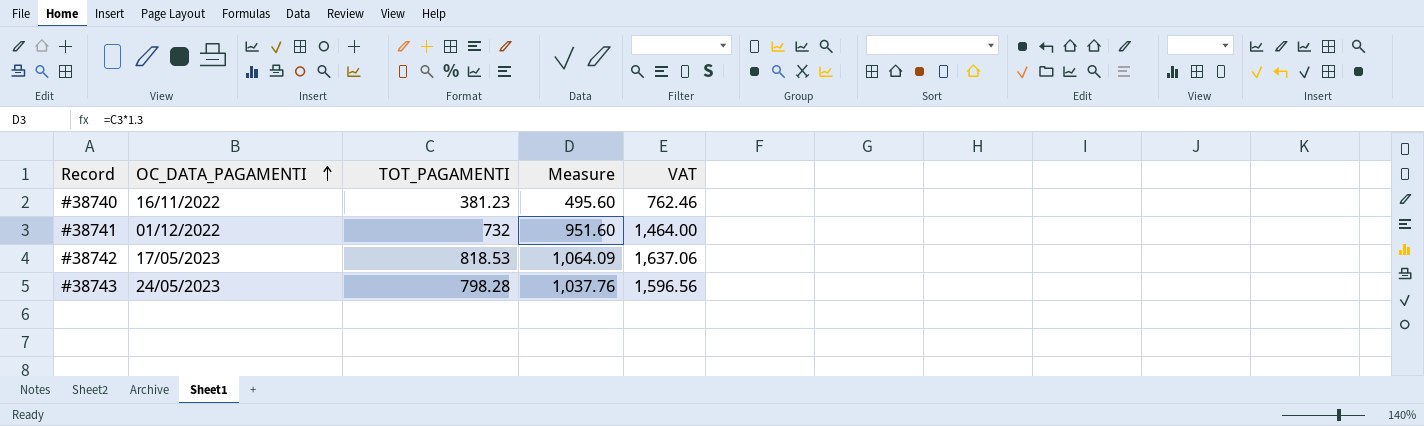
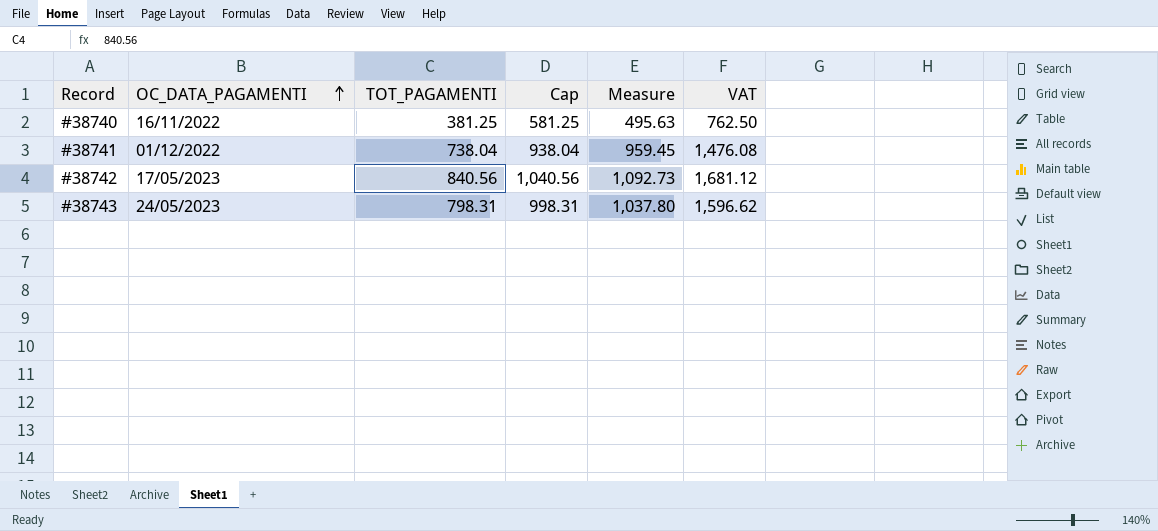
column Cap | formula: none -> [TOT_PAGAMENTI] + 200
#38740 | TOT_PAGAMENTI: 381.23 -> 381.25
#38740 | Measure: 495.60 -> 495.63
#38740 | VAT: 762.46 -> 762.50
#38741 | TOT_PAGAMENTI: 732 -> 738.04
#38741 | Measure: 951.60 -> 959.45
#38741 | VAT: 1,464.00 -> 1,476.08
#38742 | TOT_PAGAMENTI: 818.53 -> 840.56
#38742 | Measure: 1,064.09 -> 1,092.73
#38742 | VAT: 1,637.06 -> 1,681.12
#38743 | TOT_PAGAMENTI: 798.28 -> 798.31
#38743 | Measure: 1,037.76 -> 1,037.80
#38743 | VAT: 1,596.56 -> 1,596.62

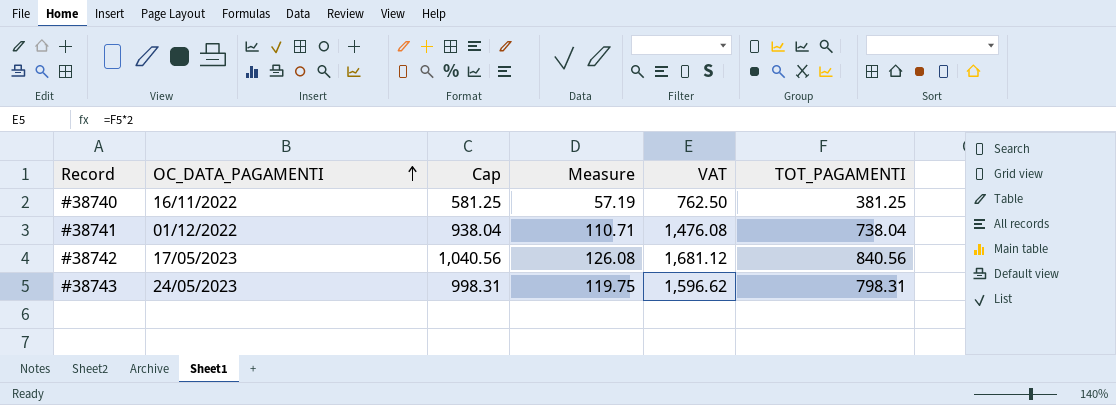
column Measure | formula: [TOT_PAGAMENTI] * 1.3 -> [TOT_PAGAMENTI] * 0.15
column TOT_PAGAMENTI | position: 3 -> 6

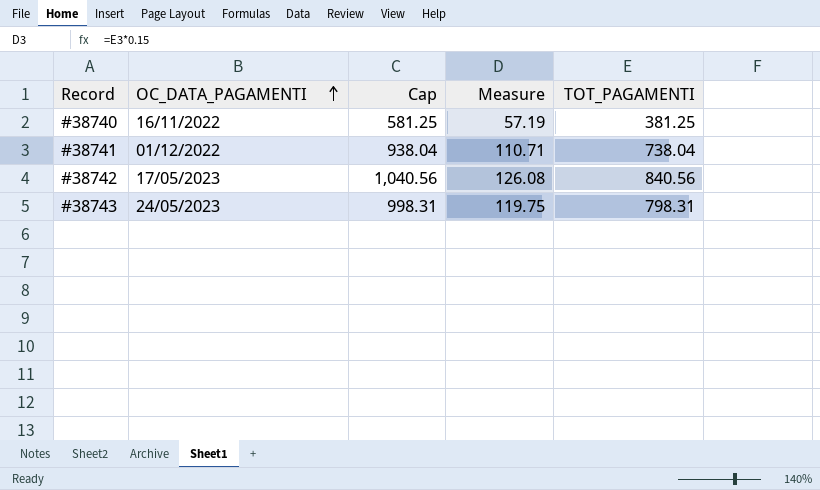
column VAT | formula: [TOT_PAGAMENTI] * 2 -> none

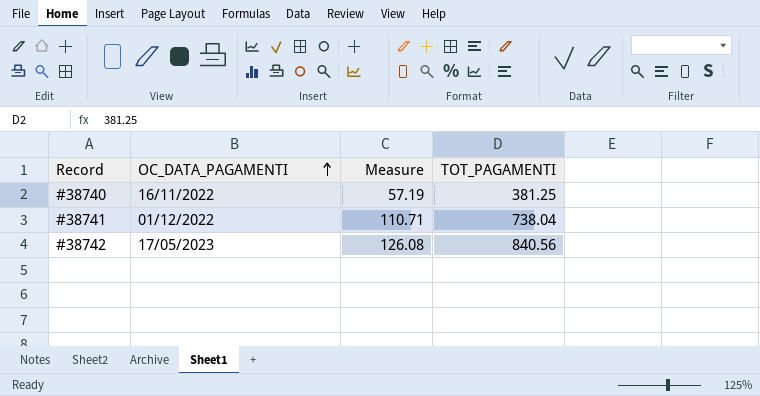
column Cap | formula: [TOT_PAGAMENTI] + 200 -> none
row #38743: 24/05/2023 | 998.31 | 119.75 | 798.31 -> none

